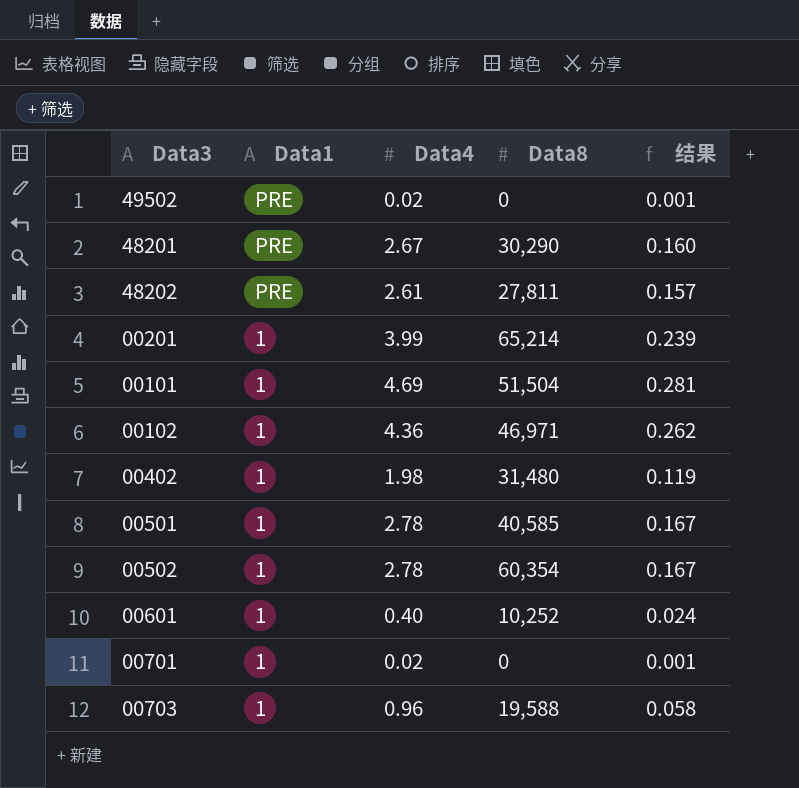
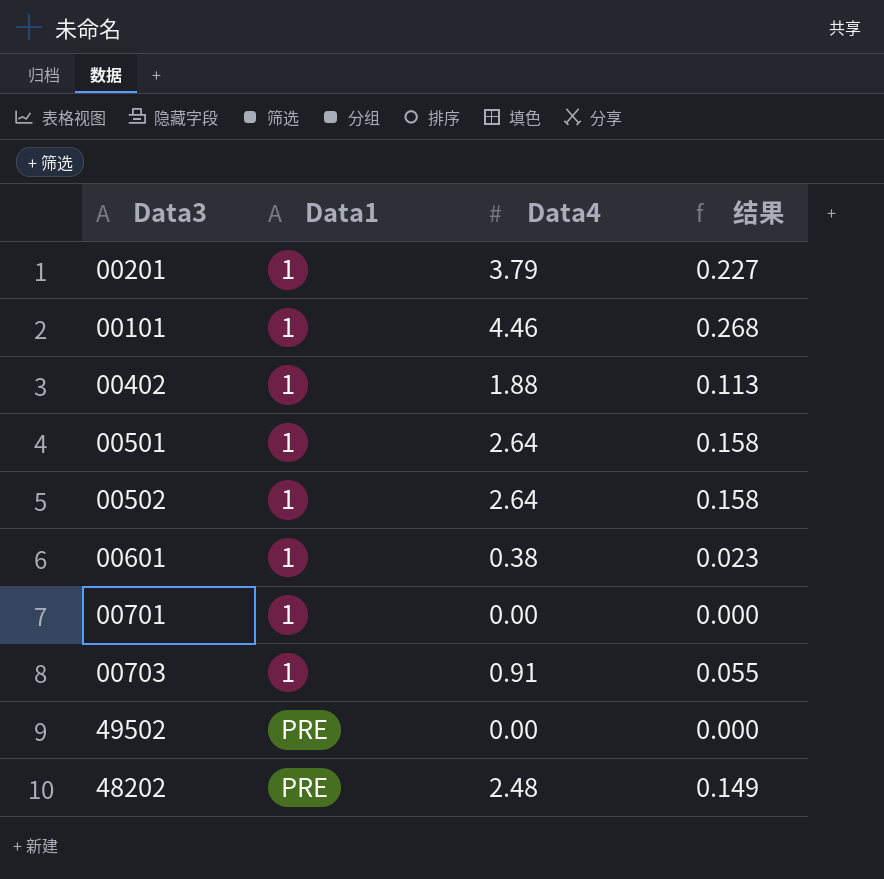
row order: Data1 descending -> Data1 ascending
column Data8 | position: 4 -> none
row 48201: PRE | 2.67 | 30,290 | 0.160 -> none
row 00102: 1 | 4.36 | 46,971 | 0.262 -> none
00201 | Data4: 3.99 -> 3.79
00201 | 结果: 0.239 -> 0.227
00101 | Data4: 4.69 -> 4.46
00101 | 结果: 0.281 -> 0.268
00402 | Data4: 1.98 -> 1.88
00402 | 结果: 0.119 -> 0.113
00501 | Data4: 2.78 -> 2.64
00501 | 结果: 0.167 -> 0.158
00502 | Data4: 2.78 -> 2.64
00502 | 结果: 0.167 -> 0.158
00601 | Data4: 0.40 -> 0.38
00601 | 结果: 0.024 -> 0.023
00701 | Data4: 0.02 -> 0.00
00701 | 结果: 0.001 -> 0.000
00703 | Data4: 0.96 -> 0.91
00703 | 结果: 0.058 -> 0.055
49502 | Data4: 0.02 -> 0.00
49502 | 结果: 0.001 -> 0.000
48202 | Data4: 2.61 -> 2.48
48202 | 结果: 0.157 -> 0.149

